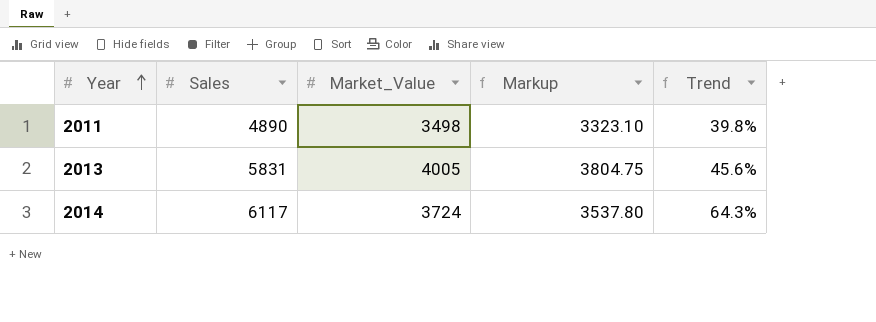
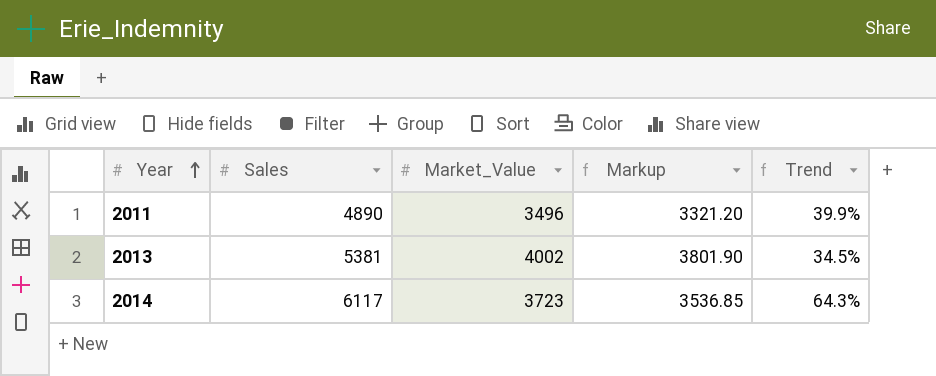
2011 | Market_Value: 3498 -> 3496
2011 | Markup: 3323.10 -> 3321.20
2011 | Trend: 39.8% -> 39.9%
2013 | Sales: 5831 -> 5381
2013 | Market_Value: 4005 -> 4002
2013 | Markup: 3804.75 -> 3801.90
2013 | Trend: 45.6% -> 34.5%
2014 | Market_Value: 3724 -> 3723
2014 | Markup: 3537.80 -> 3536.85

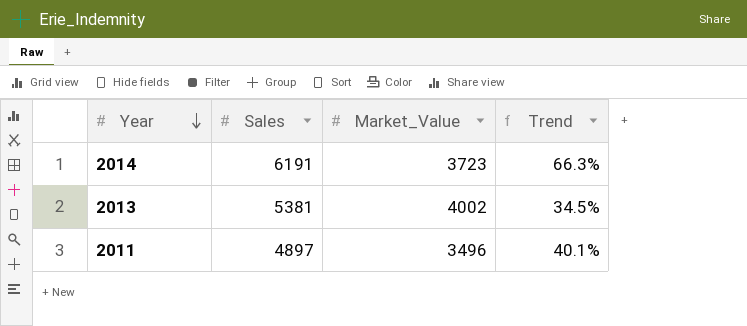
row order: Year ascending -> Year descending
column Markup | formula: [Market_Value] * 0.95 -> none
2014 | Sales: 6117 -> 6191
2014 | Trend: 64.3% -> 66.3%
2011 | Sales: 4890 -> 4897
2011 | Trend: 39.9% -> 40.1%

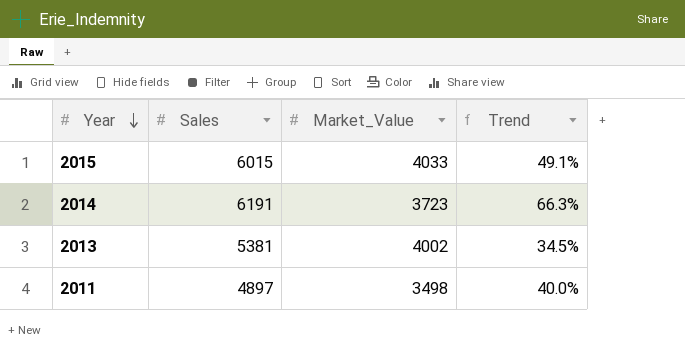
row 2015: none -> 6015 | 4033 | 49.1%
2011 | Market_Value: 3496 -> 3498
2011 | Trend: 40.1% -> 40.0%

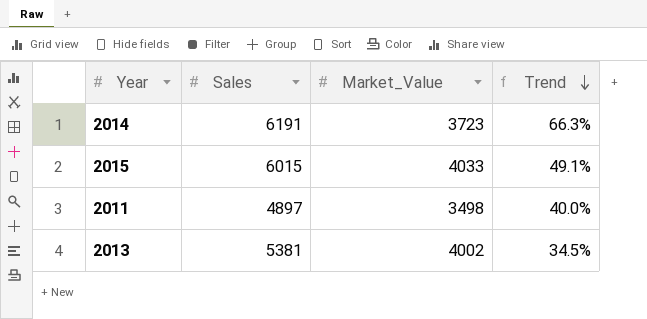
row order: Year descending -> Trend descending

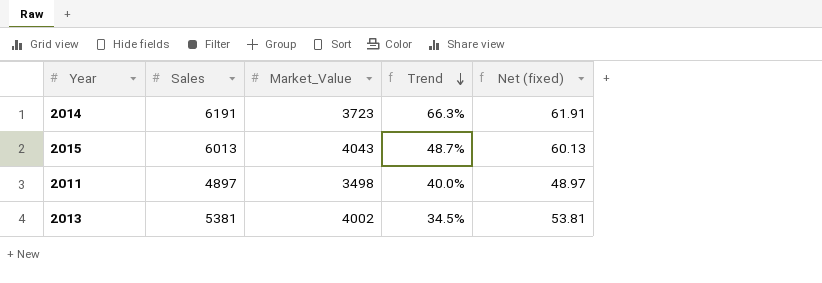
column Net (fixed) | formula: none -> [Sales] * 0.01
2015 | Sales: 6015 -> 6013
2015 | Market_Value: 4033 -> 4043
2015 | Trend: 49.1% -> 48.7%

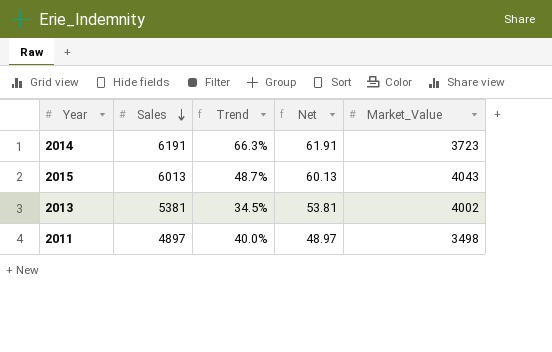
row order: Trend descending -> Sales descending
column name: Net (fixed) -> Net
column Market_Value | position: 3 -> 5

